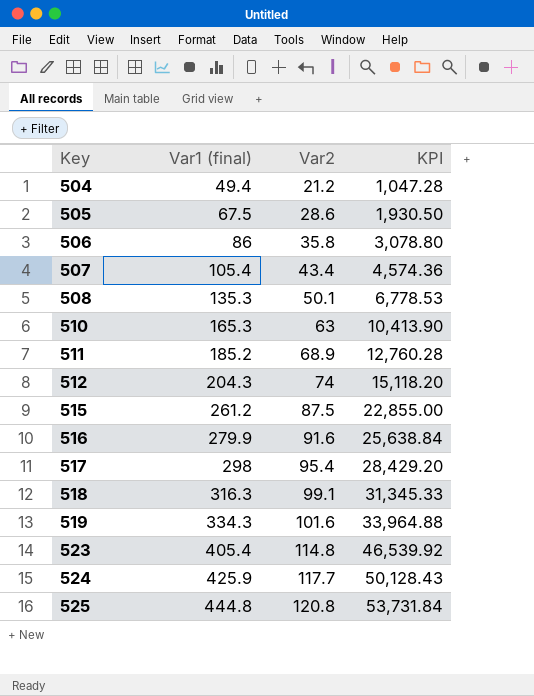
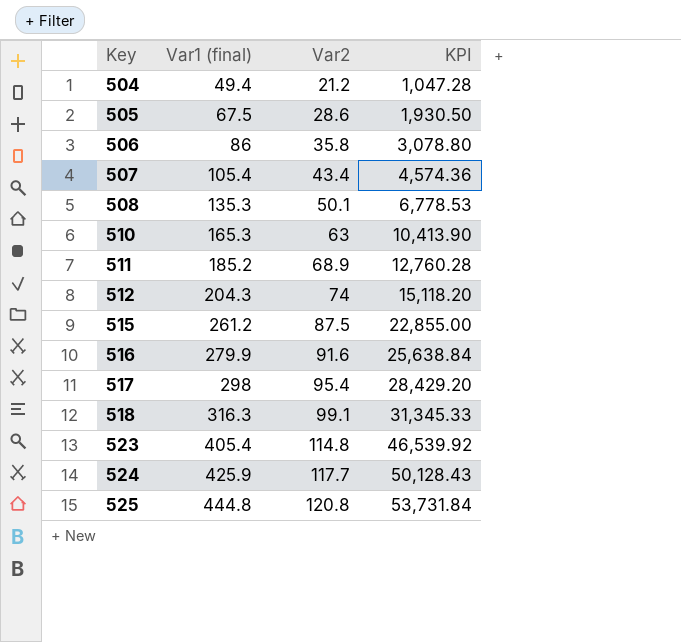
row 519: 334.3 | 101.6 | 33,964.88 -> none

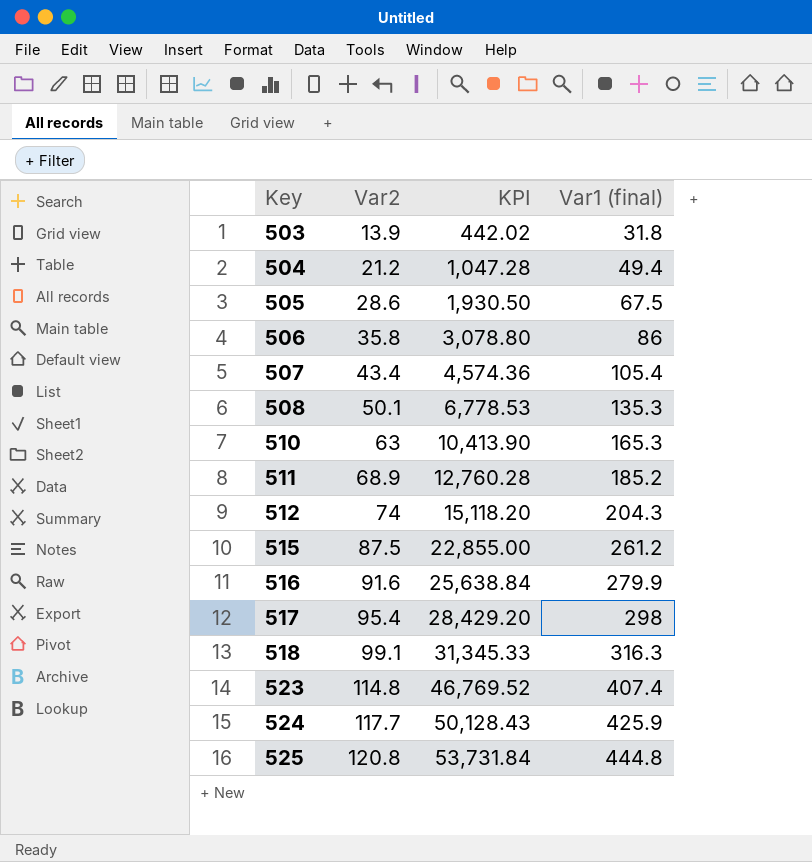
column Var1 (final) | position: 2 -> 4
row 503: none -> 13.9 | 442.02 | 31.8
523 | KPI: 46,539.92 -> 46,769.52
523 | Var1 (final): 405.4 -> 407.4

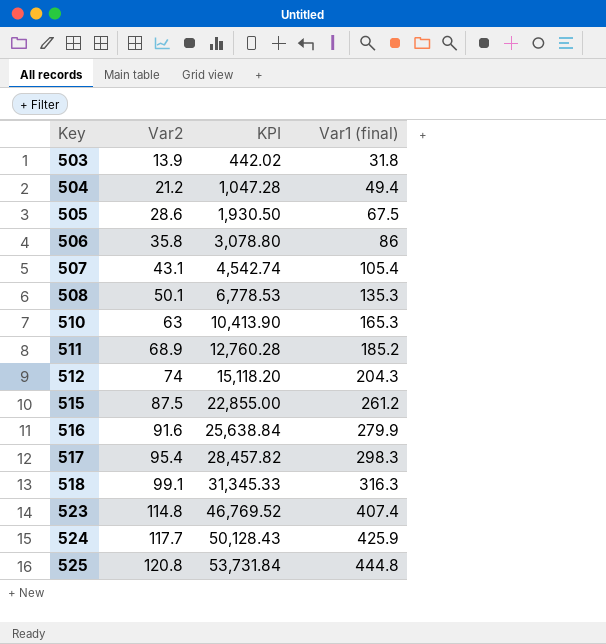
507 | Var2: 43.4 -> 43.1
507 | KPI: 4,574.36 -> 4,542.74
517 | KPI: 28,429.20 -> 28,457.82
517 | Var1 (final): 298 -> 298.3

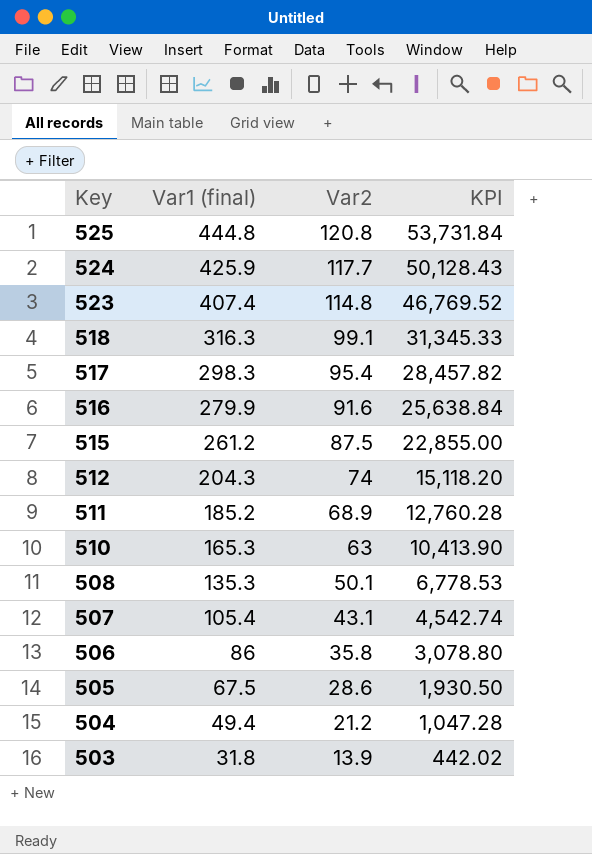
row order: Key ascending -> Key descending
column Var1 (final) | position: 4 -> 2

